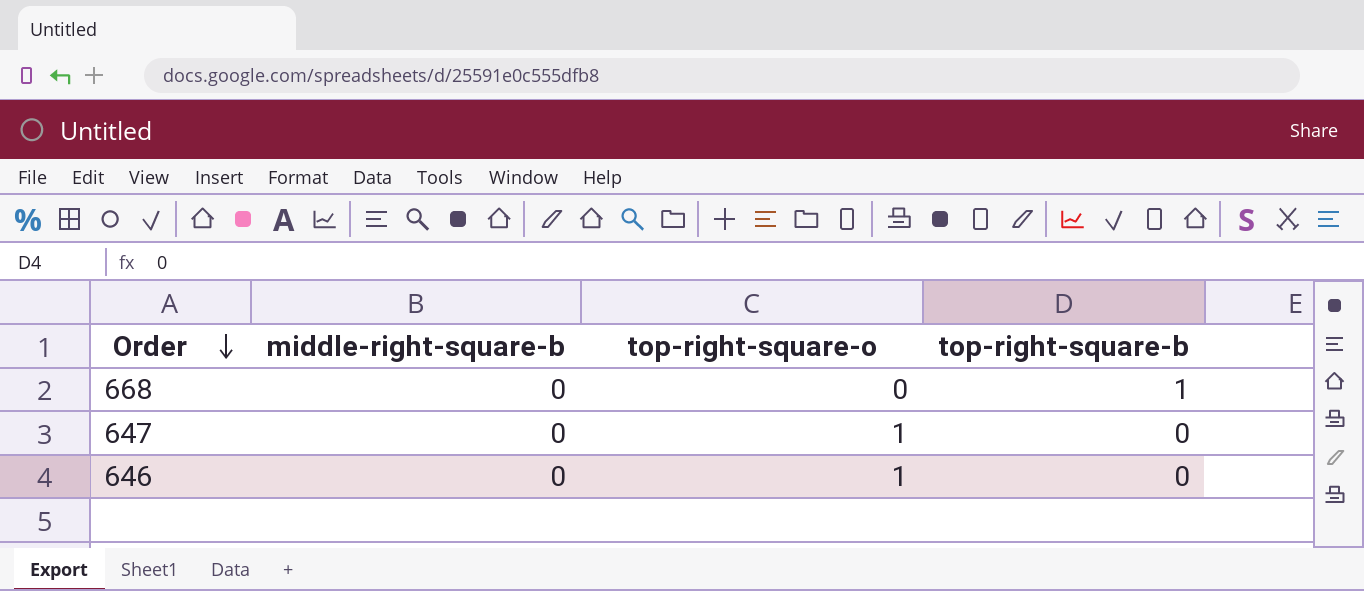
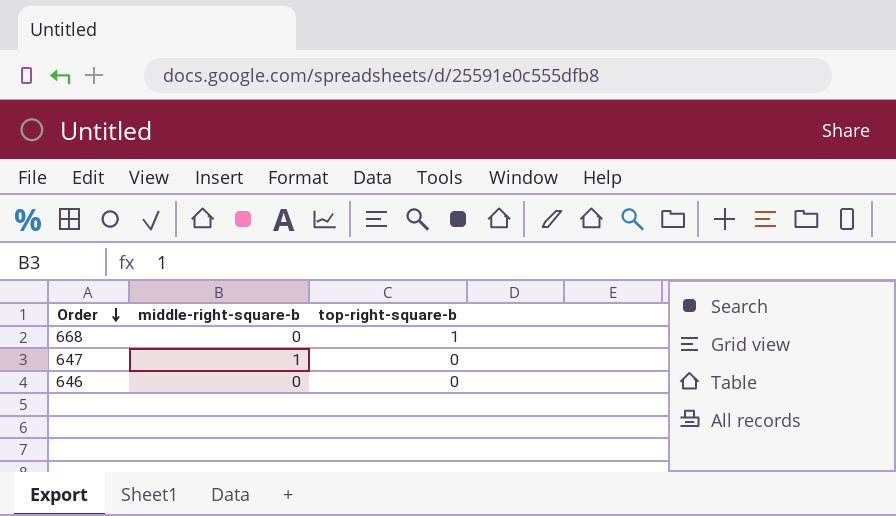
column top-right-square-o | position: 3 -> none
647 | middle-right-square-b: 0 -> 1

